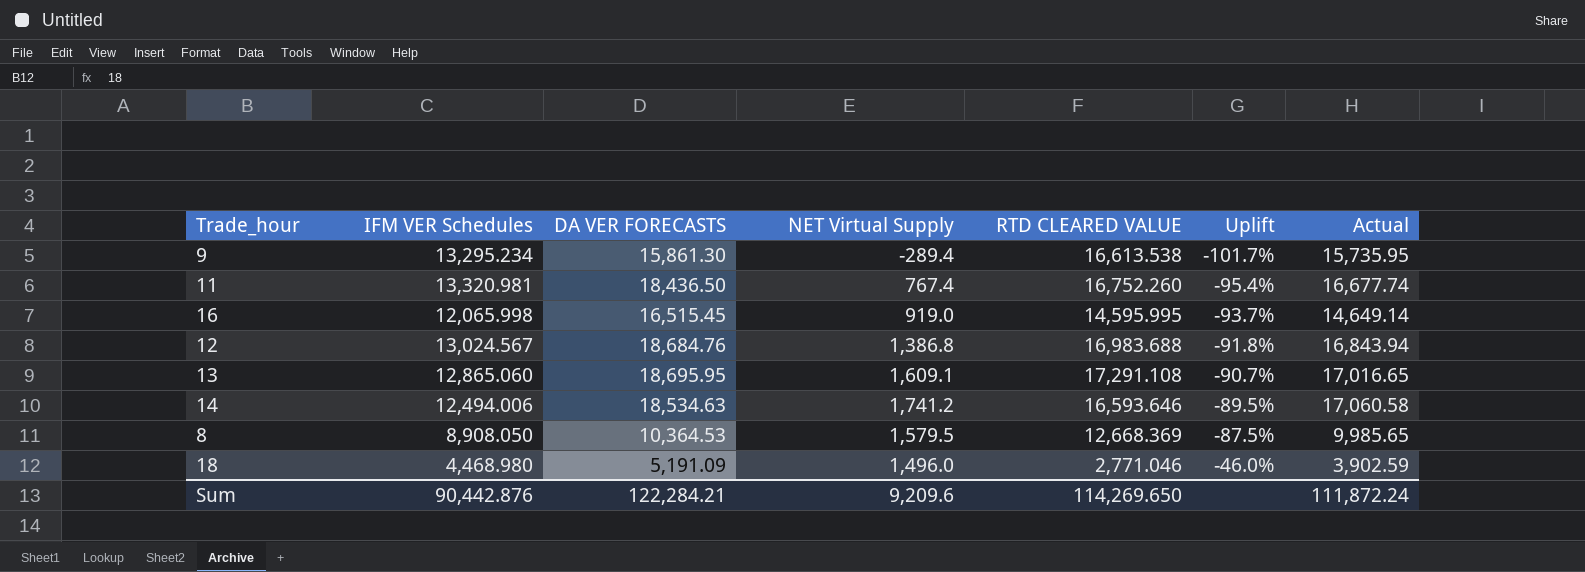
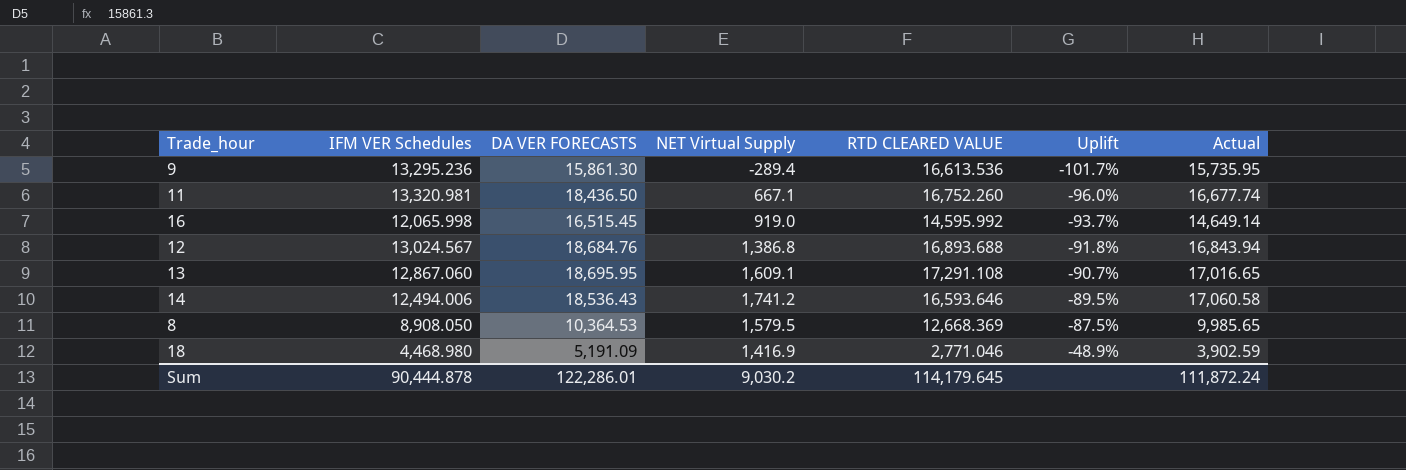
9 | IFM VER Schedules: 13,295.234 -> 13,295.236
9 | RTD CLEARED VALUE: 16,613.538 -> 16,613.536
11 | NET Virtual Supply: 767.4 -> 667.1
11 | Uplift: -95.4% -> -96.0%
16 | RTD CLEARED VALUE: 14,595.995 -> 14,595.992
12 | RTD CLEARED VALUE: 16,983.688 -> 16,893.688
13 | IFM VER Schedules: 12,865.060 -> 12,867.060
14 | DA VER FORECASTS: 18,534.63 -> 18,536.43
18 | NET Virtual Supply: 1,496.0 -> 1,416.9
18 | Uplift: -46.0% -> -48.9%
Sum | IFM VER Schedules: 90,442.876 -> 90,444.878
Sum | DA VER FORECASTS: 122,284.21 -> 122,286.01
Sum | NET Virtual Supply: 9,209.6 -> 9,030.2
Sum | RTD CLEARED VALUE: 114,269.650 -> 114,179.645

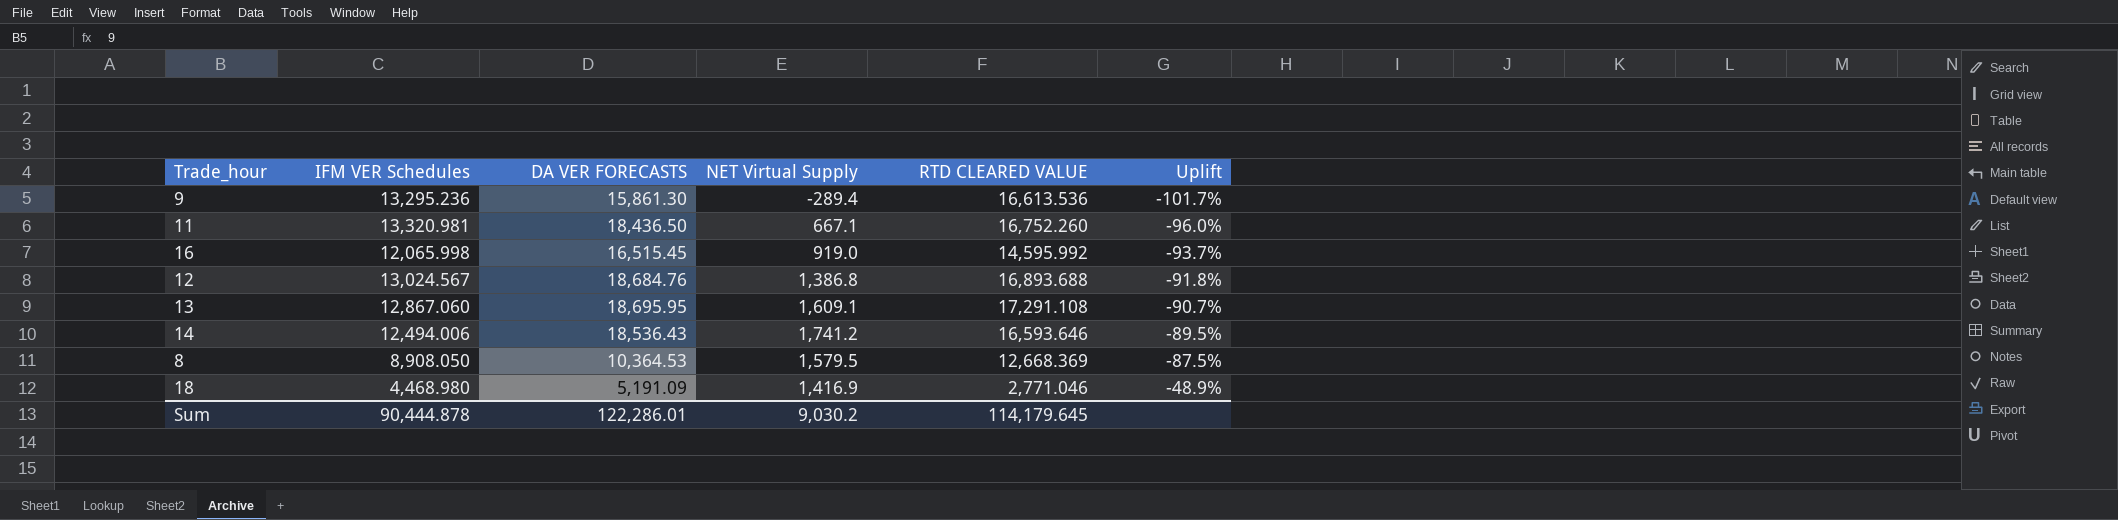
column Actual | position: 7 -> none

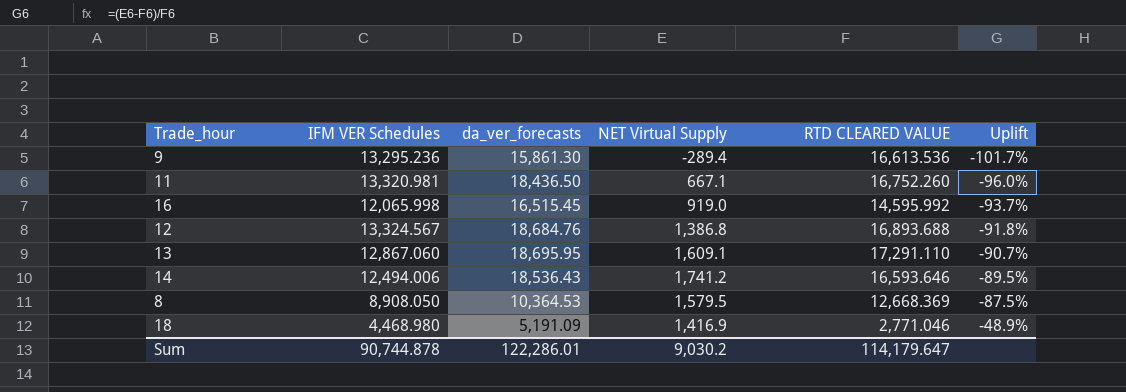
column name: DA VER FORECASTS -> da_ver_forecasts
12 | IFM VER Schedules: 13,024.567 -> 13,324.567
13 | RTD CLEARED VALUE: 17,291.108 -> 17,291.110
Sum | IFM VER Schedules: 90,444.878 -> 90,744.878
Sum | RTD CLEARED VALUE: 114,179.645 -> 114,179.647

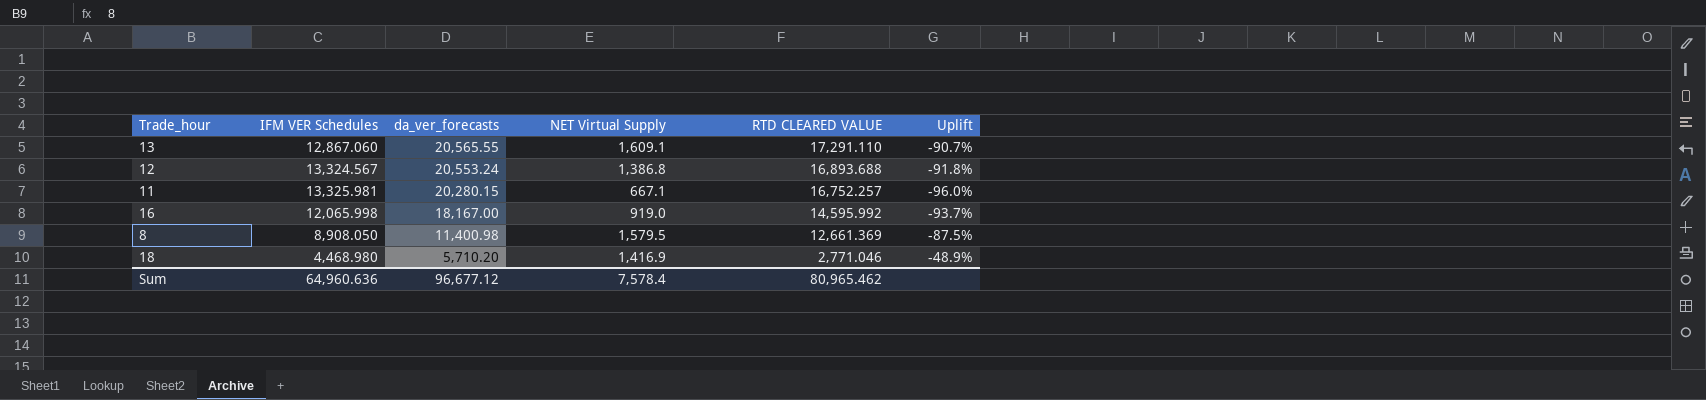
row order: Uplift ascending -> da_ver_forecasts descending
row 9: 13,295.236 | 15,861.30 | -289.4 | 16,613.536 | -101.7% -> none
row 14: 12,494.006 | 18,536.43 | 1,741.2 | 16,593.646 | -89.5% -> none
13 | da_ver_forecasts: 18,695.95 -> 20,565.55
12 | da_ver_forecasts: 18,684.76 -> 20,553.24
11 | IFM VER Schedules: 13,320.981 -> 13,325.981
11 | da_ver_forecasts: 18,436.50 -> 20,280.15
11 | RTD CLEARED VALUE: 16,752.260 -> 16,752.257
16 | da_ver_forecasts: 16,515.45 -> 18,167.00
8 | da_ver_forecasts: 10,364.53 -> 11,400.98
8 | RTD CLEARED VALUE: 12,668.369 -> 12,661.369
18 | da_ver_forecasts: 5,191.09 -> 5,710.20
Sum | IFM VER Schedules: 90,744.878 -> 64,960.636
Sum | da_ver_forecasts: 122,286.01 -> 96,677.12
Sum | NET Virtual Supply: 9,030.2 -> 7,578.4
Sum | RTD CLEARED VALUE: 114,179.647 -> 80,965.462

